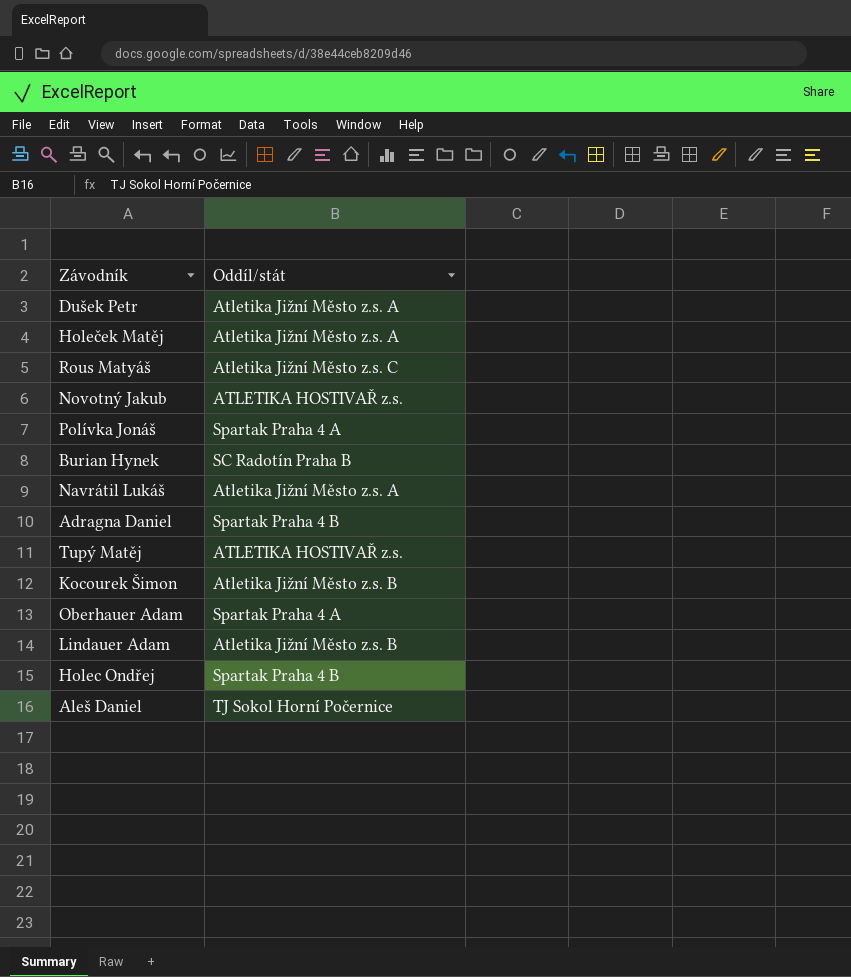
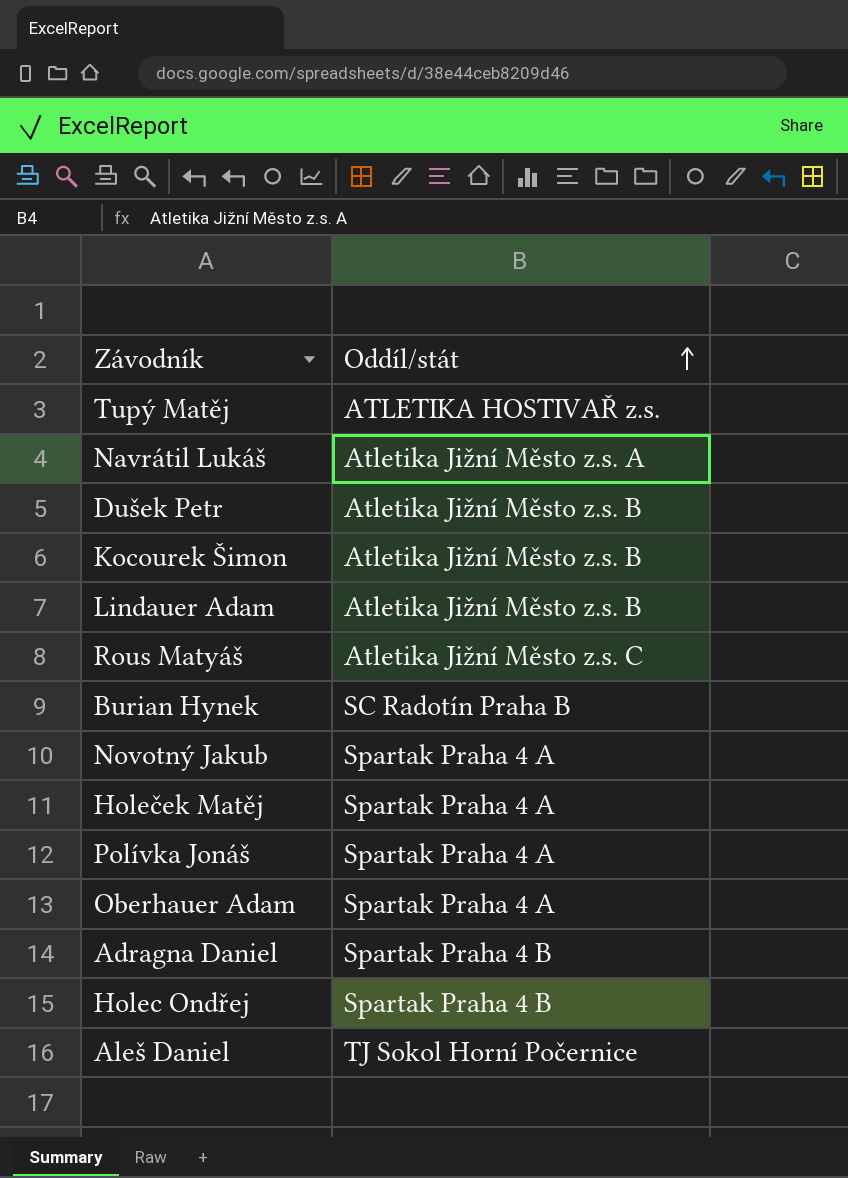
row order: none -> Oddíl/stát ascending
Dušek Petr | Oddíl/stát: Atletika Jižní Město z.s. A -> Atletika Jižní Město z.s. B
Novotný Jakub | Oddíl/stát: ATLETIKA HOSTIVAŘ z.s. -> Spartak Praha 4 A
Holeček Matěj | Oddíl/stát: Atletika Jižní Město z.s. A -> Spartak Praha 4 A

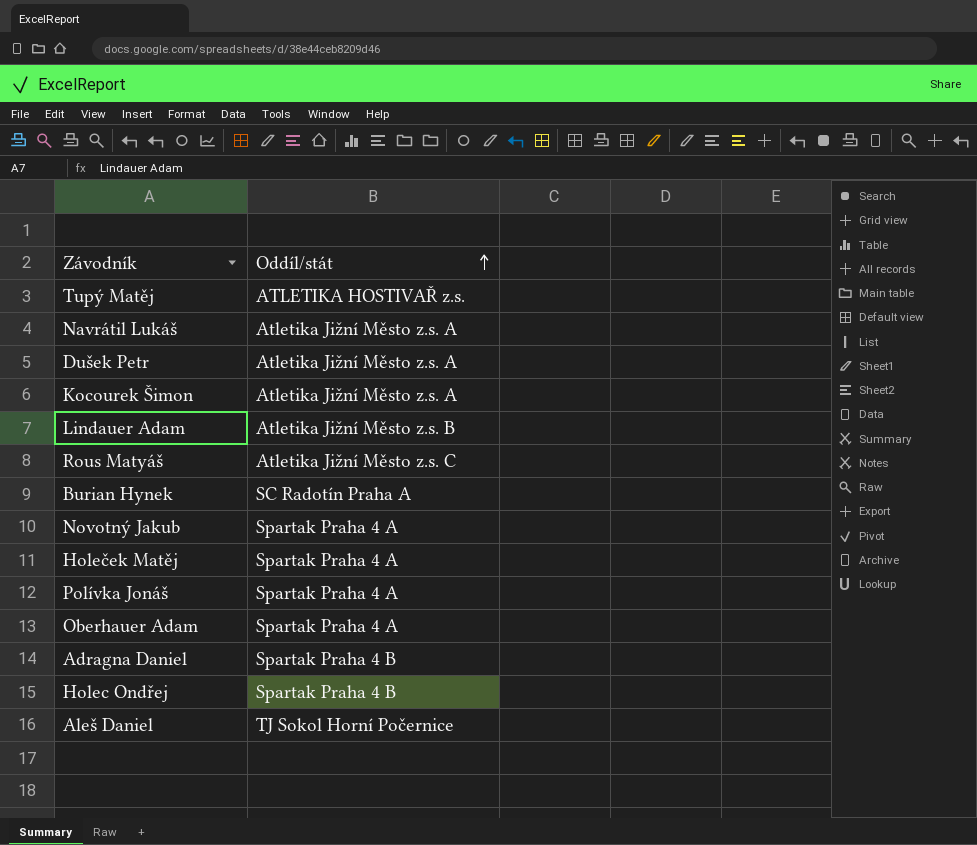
Dušek Petr | Oddíl/stát: Atletika Jižní Město z.s. B -> Atletika Jižní Město z.s. A
Kocourek Šimon | Oddíl/stát: Atletika Jižní Město z.s. B -> Atletika Jižní Město z.s. A
Burian Hynek | Oddíl/stát: SC Radotín Praha B -> SC Radotín Praha A

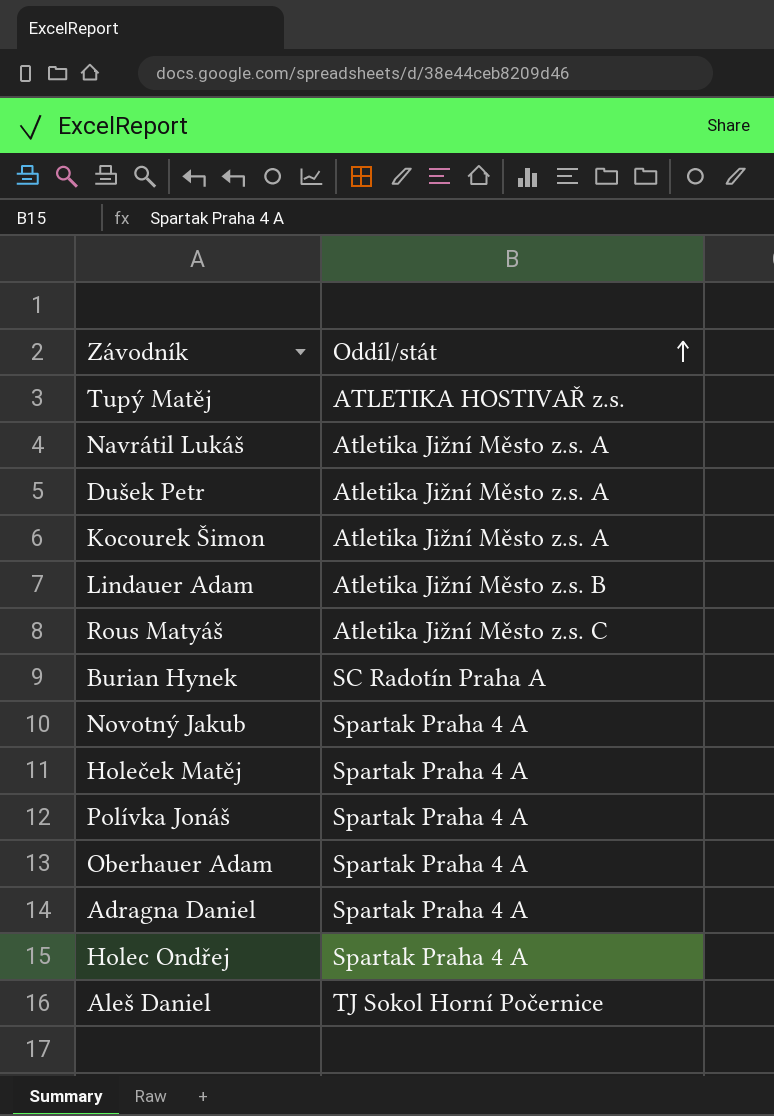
Adragna Daniel | Oddíl/stát: Spartak Praha 4 B -> Spartak Praha 4 A
Holec Ondřej | Oddíl/stát: Spartak Praha 4 B -> Spartak Praha 4 A

